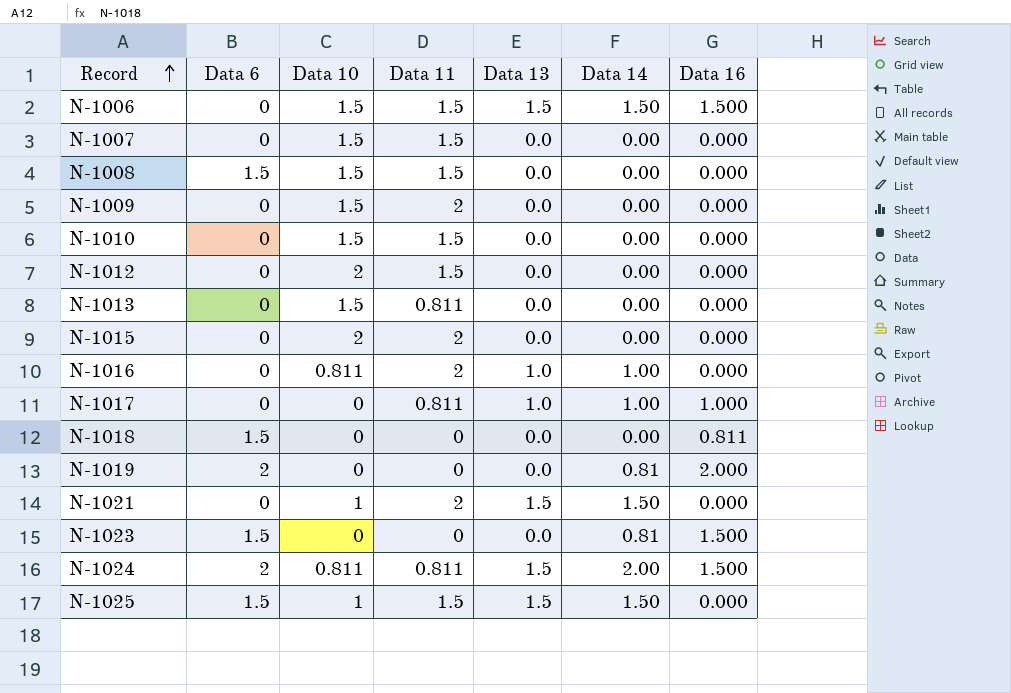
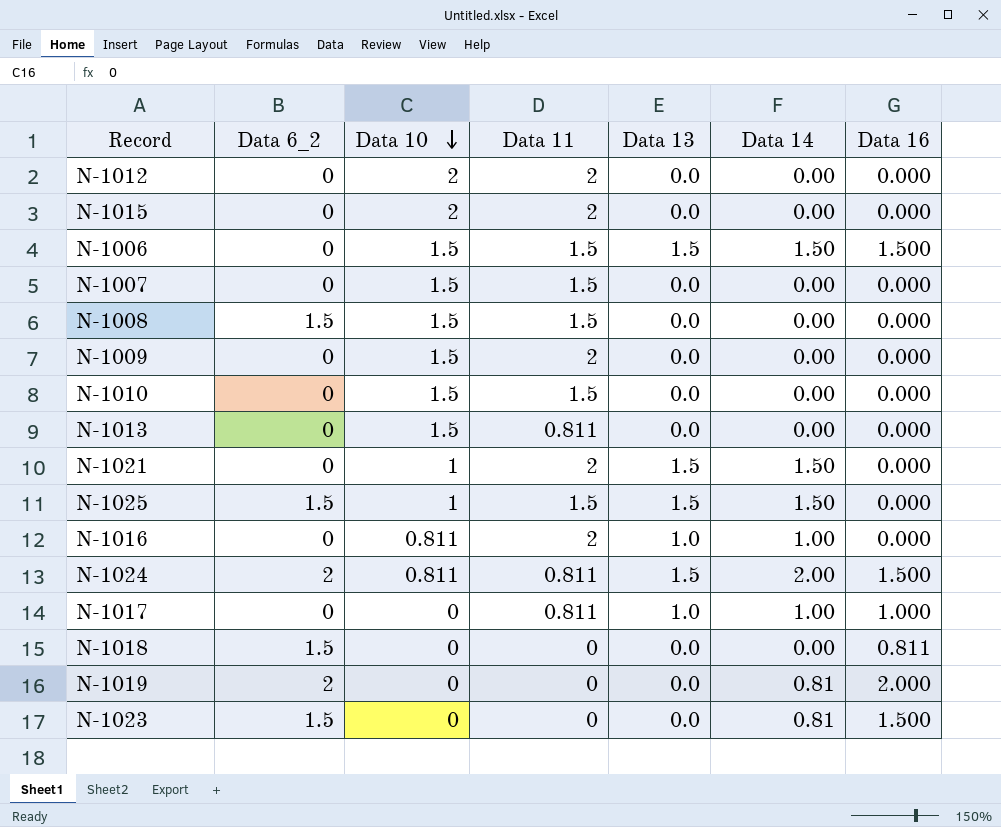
row order: Record ascending -> Data 10 descending
column name: Data 6 -> Data 6_2
N-1012 | Data 11: 1.5 -> 2

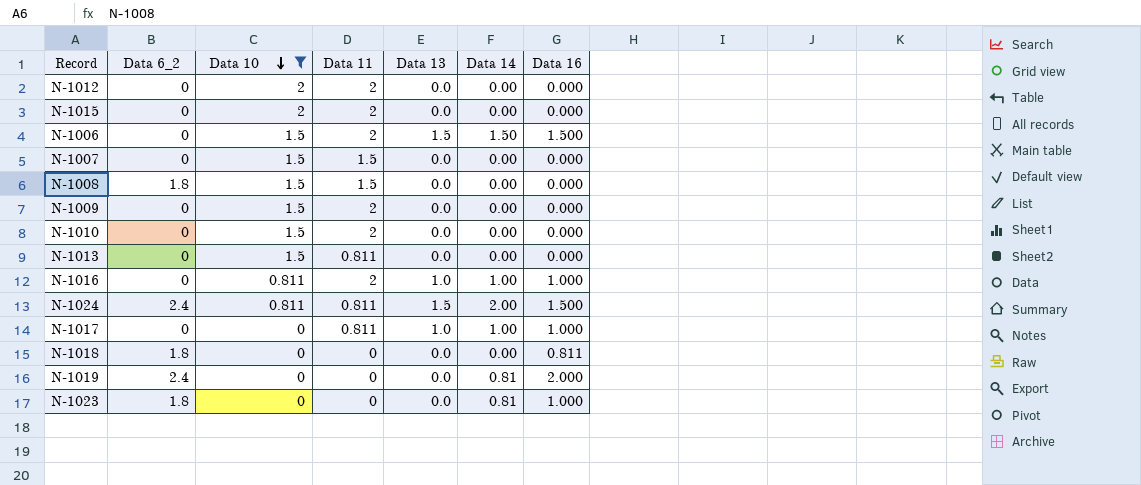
filter: none -> Data 10 != 1
N-1006 | Data 11: 1.5 -> 2
N-1008 | Data 6_2: 1.5 -> 1.8
N-1010 | Data 11: 1.5 -> 2
N-1016 | Data 16: 0.000 -> 1.000
N-1024 | Data 6_2: 2 -> 2.4
N-1018 | Data 6_2: 1.5 -> 1.8
N-1019 | Data 6_2: 2 -> 2.4
N-1023 | Data 6_2: 1.5 -> 1.8
N-1023 | Data 16: 1.500 -> 1.000

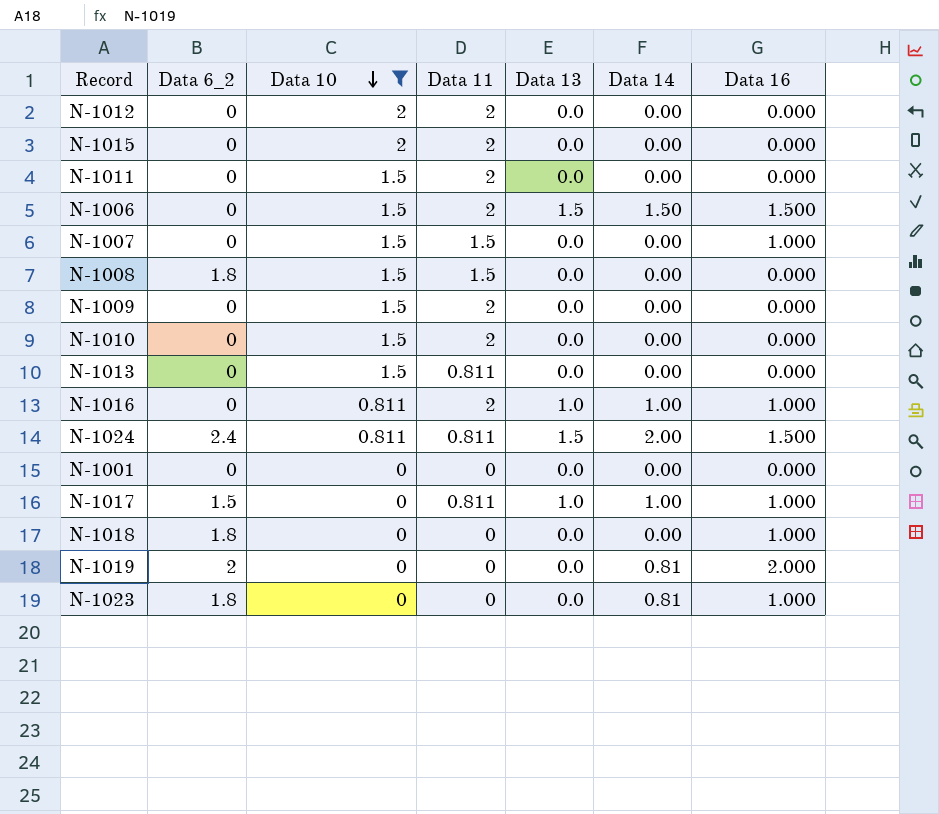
row N-1011: none -> 0 | 1.5 | 2 | 0.0 | 0.00 | 0.000
N-1007 | Data 16: 0.000 -> 1.000
row N-1001: none -> 0 | 0 | 0 | 0.0 | 0.00 | 0.000
N-1017 | Data 6_2: 0 -> 1.5
N-1018 | Data 16: 0.811 -> 1.000
N-1019 | Data 6_2: 2.4 -> 2

